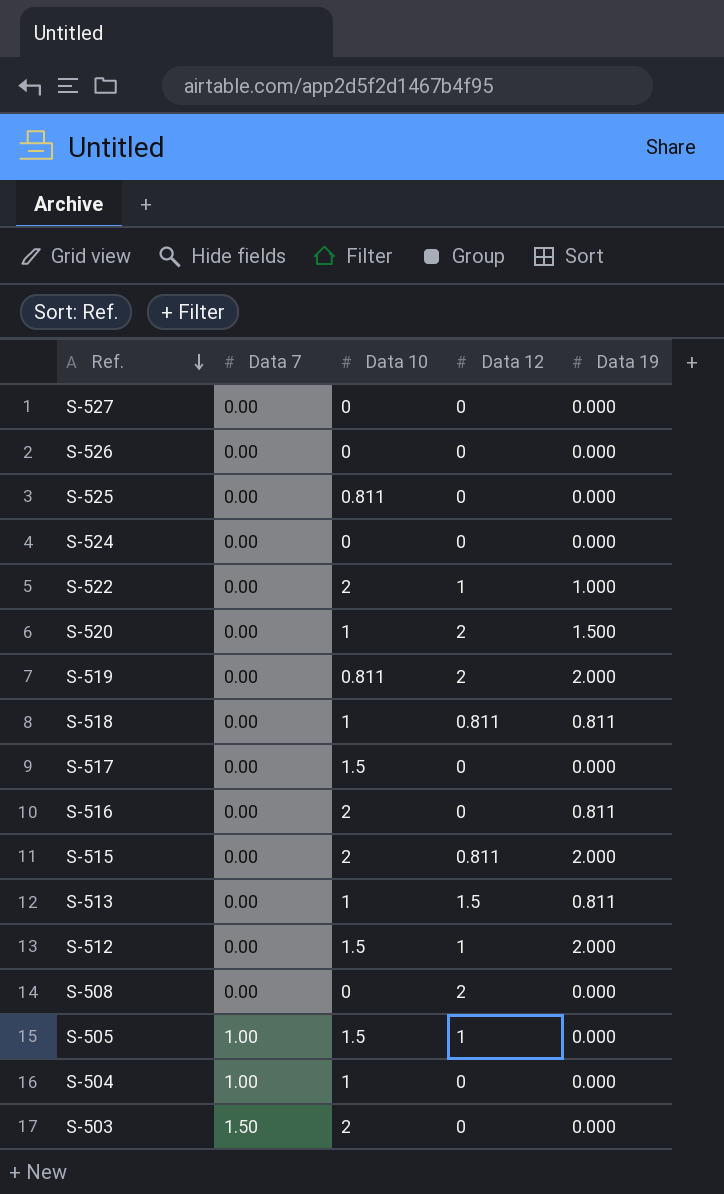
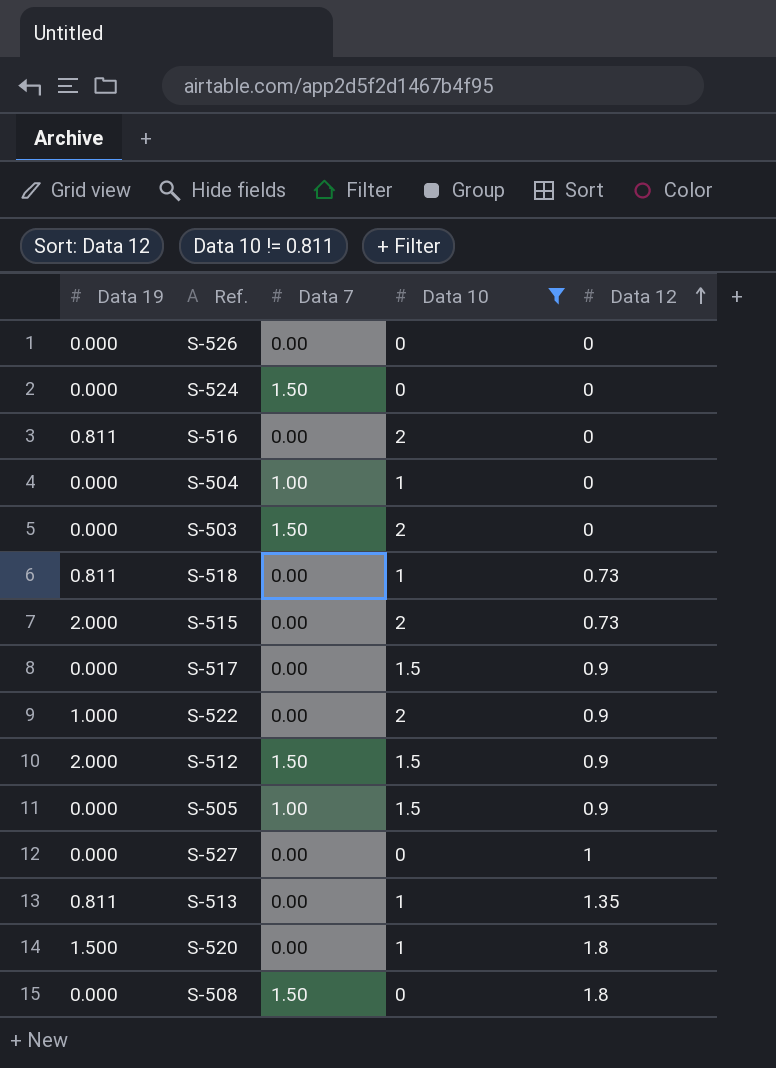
filter: none -> Data 10 != 0.811
row order: Ref. descending -> Data 12 ascending
column Data 19 | position: 5 -> 1
S-524 | Data 7: 0.00 -> 1.50
S-518 | Data 12: 0.811 -> 0.73
S-515 | Data 12: 0.811 -> 0.73
S-517 | Data 12: 0 -> 0.9
S-522 | Data 12: 1 -> 0.9
S-512 | Data 7: 0.00 -> 1.50
S-512 | Data 12: 1 -> 0.9
S-505 | Data 12: 1 -> 0.9
S-527 | Data 12: 0 -> 1
S-513 | Data 12: 1.5 -> 1.35
S-520 | Data 12: 2 -> 1.8
S-508 | Data 7: 0.00 -> 1.50
S-508 | Data 12: 2 -> 1.8

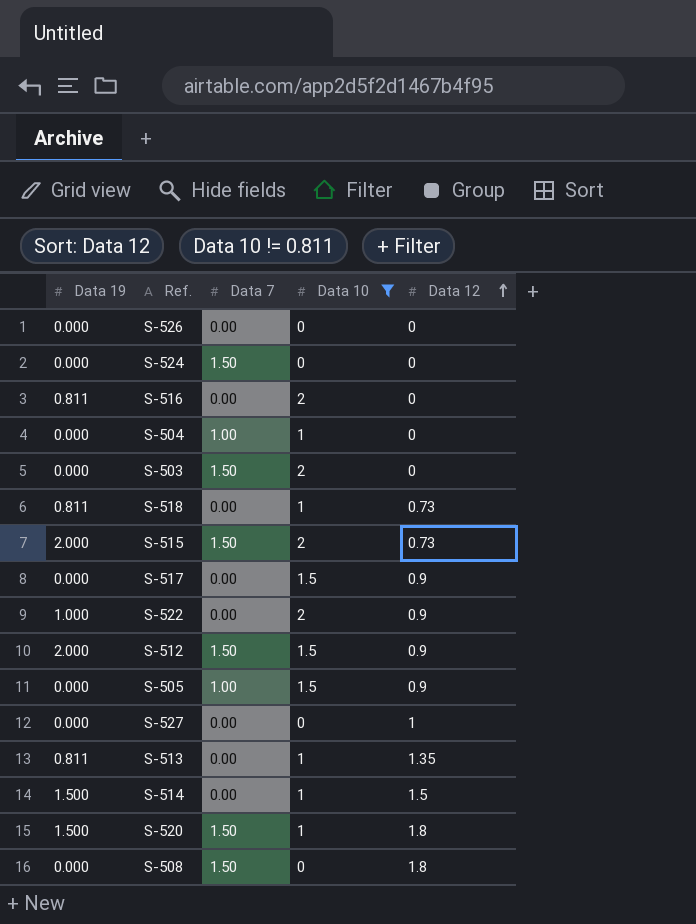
S-515 | Data 7: 0.00 -> 1.50
row S-514: none -> 1.500 | 0.00 | 1 | 1.5
S-520 | Data 7: 0.00 -> 1.50

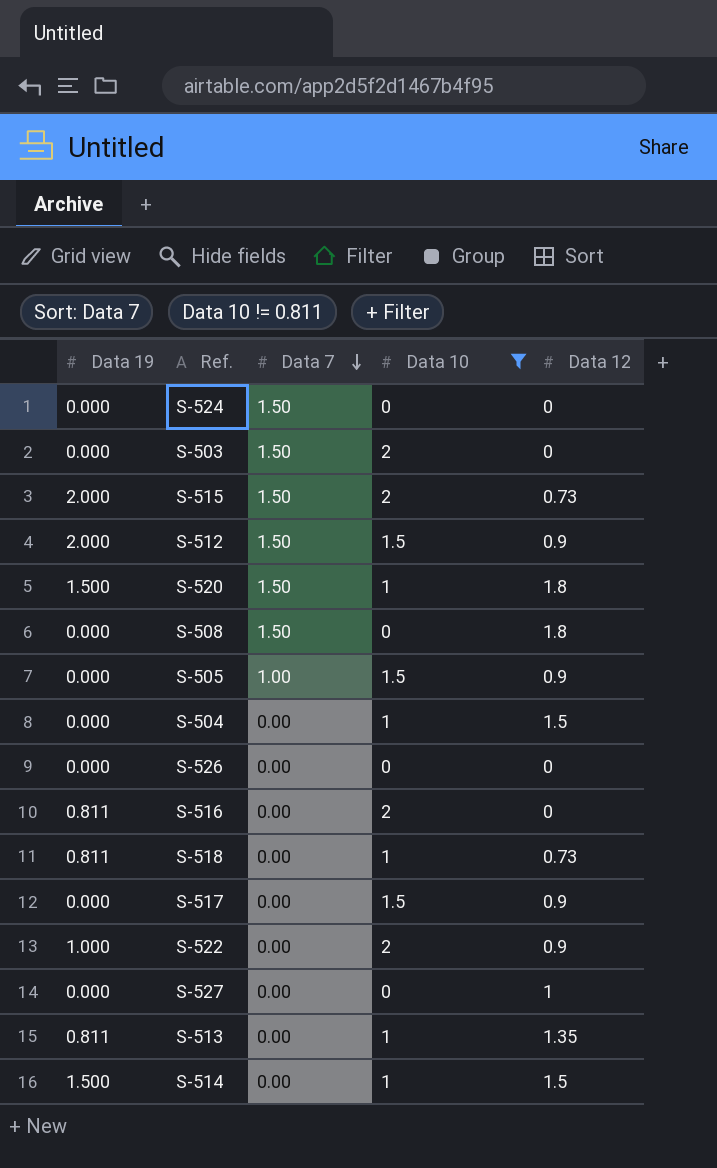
row order: Data 12 ascending -> Data 7 descending
S-504 | Data 7: 1.00 -> 0.00
S-504 | Data 12: 0 -> 1.5

